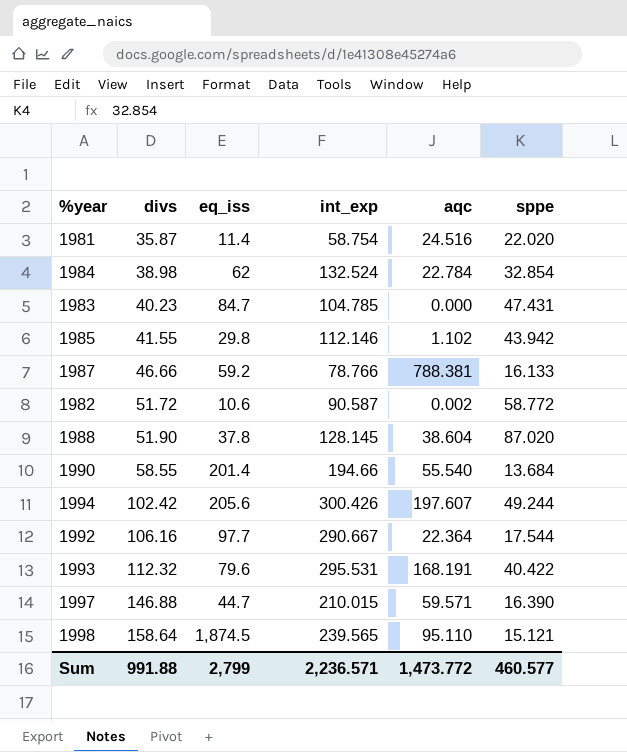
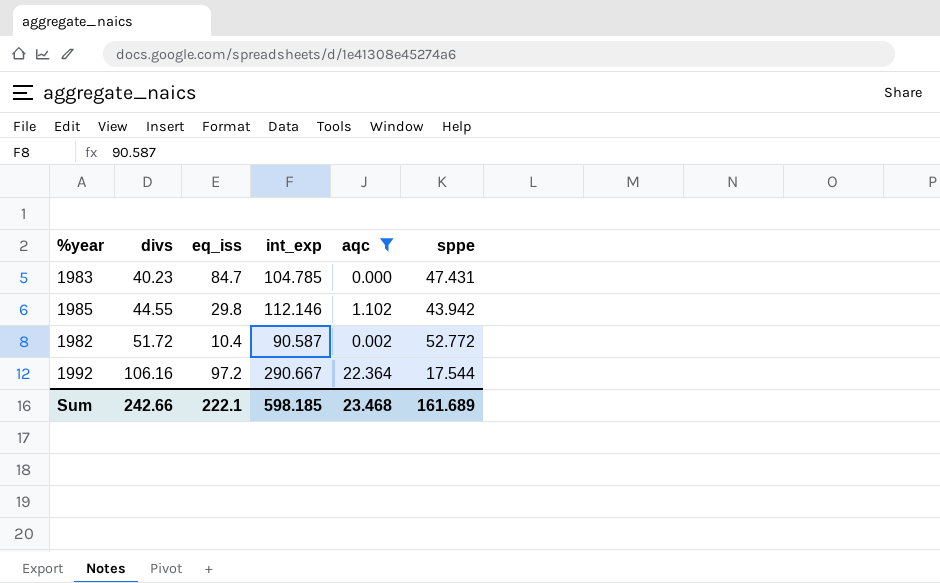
filter: none -> aqc <= 22.364
1985 | divs: 41.55 -> 44.55
1982 | eq_iss: 10.6 -> 10.4
1982 | sppe: 58.772 -> 52.772
1992 | eq_iss: 97.7 -> 97.2
Sum | divs: 991.88 -> 242.66
Sum | eq_iss: 2,799 -> 222.1
Sum | int_exp: 2,236.571 -> 598.185
Sum | aqc: 1,473.772 -> 23.468
Sum | sppe: 460.577 -> 161.689

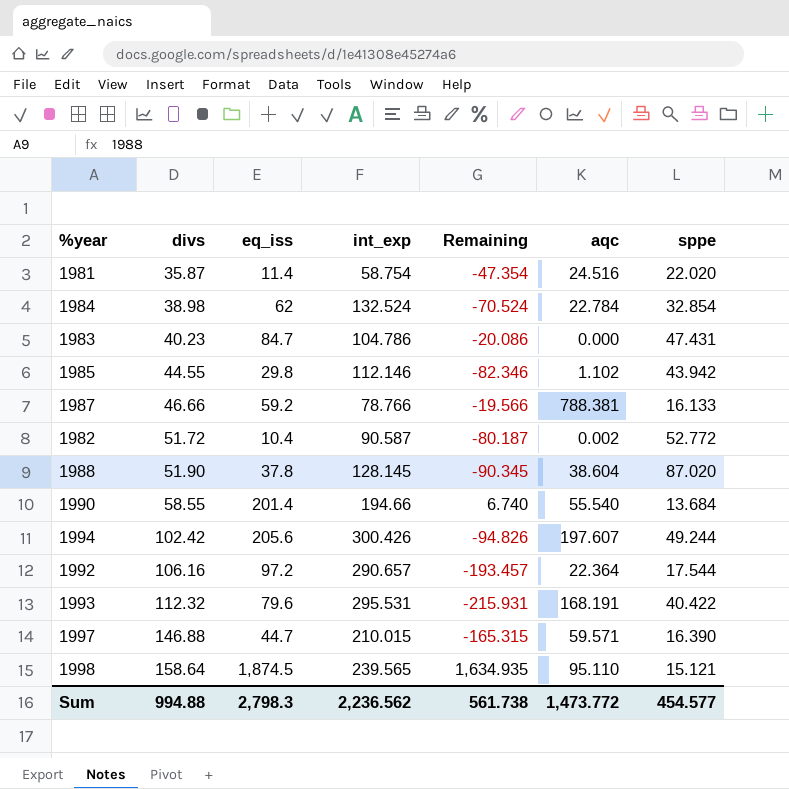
filter: aqc <= 22.364 -> none
column Remaining | formula: none -> [eq_iss] - [int_exp]
1983 | int_exp: 104.785 -> 104.786
1992 | int_exp: 290.667 -> 290.657
Sum | divs: 242.66 -> 994.88
Sum | eq_iss: 222.1 -> 2,798.3
Sum | int_exp: 598.185 -> 2,236.562
Sum | aqc: 23.468 -> 1,473.772
Sum | sppe: 161.689 -> 454.577

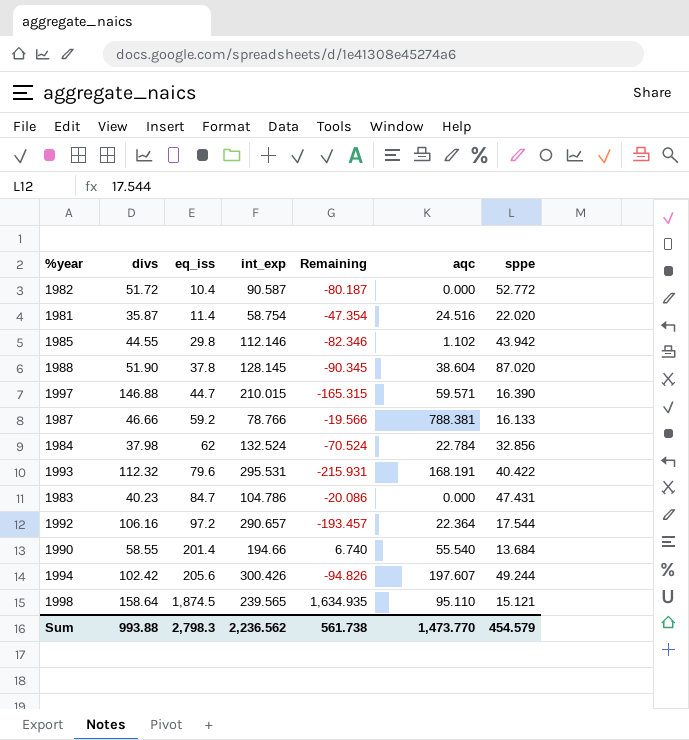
row order: divs ascending -> eq_iss ascending
1982 | aqc: 0.002 -> 0.000
1984 | divs: 38.98 -> 37.98
1984 | sppe: 32.854 -> 32.856
Sum | divs: 994.88 -> 993.88
Sum | aqc: 1,473.772 -> 1,473.770
Sum | sppe: 454.577 -> 454.579

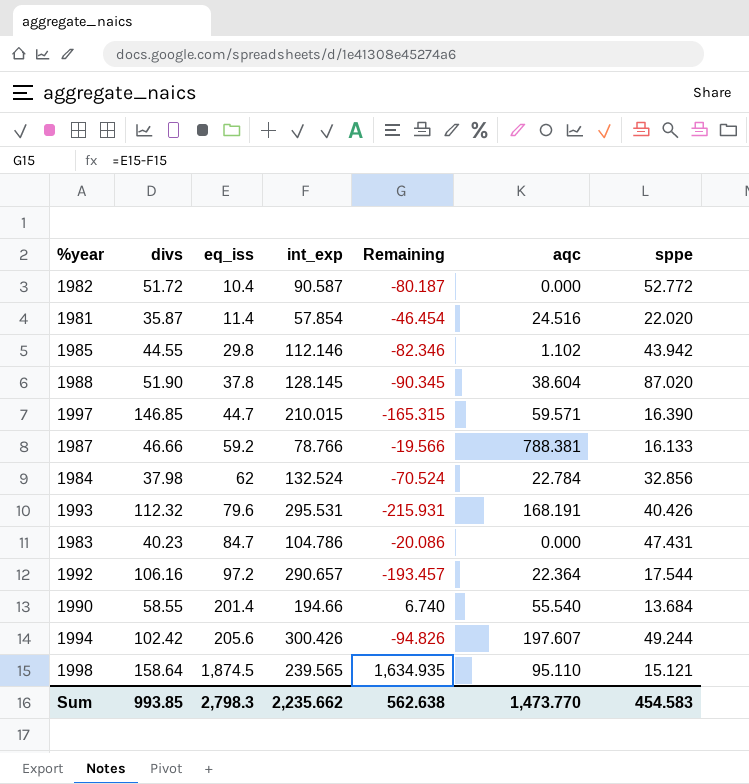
1981 | int_exp: 58.754 -> 57.854
1981 | Remaining: -47.354 -> -46.454
1997 | divs: 146.88 -> 146.85
1993 | sppe: 40.422 -> 40.426
Sum | divs: 993.88 -> 993.85
Sum | int_exp: 2,236.562 -> 2,235.662
Sum | Remaining: 561.738 -> 562.638
Sum | sppe: 454.579 -> 454.583

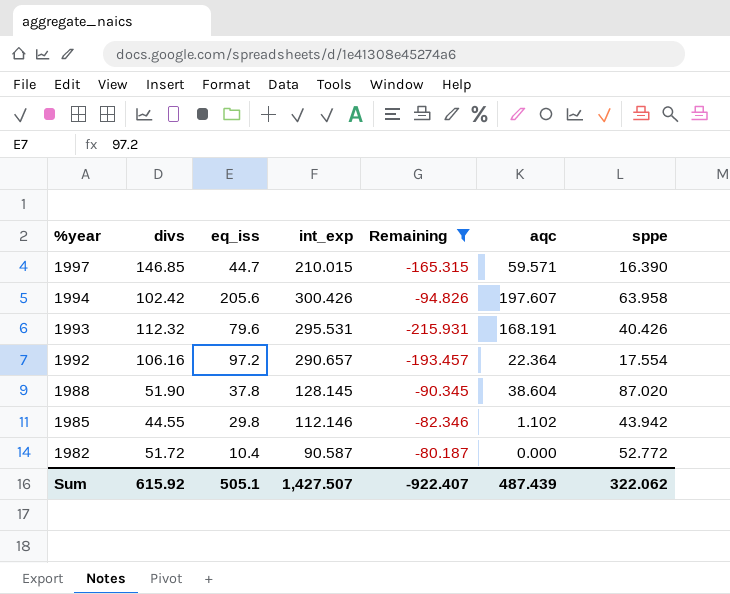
filter: none -> Remaining <= -80.187
row order: eq_iss ascending -> %year descending
1994 | sppe: 49.244 -> 63.958
1992 | sppe: 17.544 -> 17.554
Sum | divs: 993.85 -> 615.92
Sum | eq_iss: 2,798.3 -> 505.1
Sum | int_exp: 2,235.662 -> 1,427.507
Sum | Remaining: 562.638 -> -922.407
Sum | aqc: 1,473.770 -> 487.439
Sum | sppe: 454.583 -> 322.062

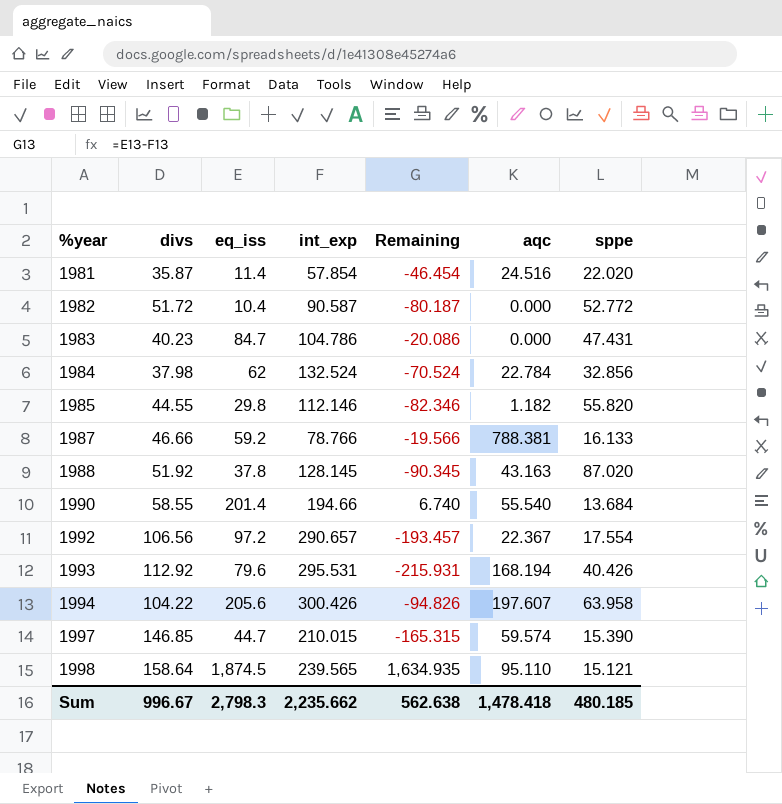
filter: Remaining <= -80.187 -> none
row order: %year descending -> %year ascending
1985 | aqc: 1.102 -> 1.182
1985 | sppe: 43.942 -> 55.820
1988 | divs: 51.90 -> 51.92
1988 | aqc: 38.604 -> 43.163
1992 | divs: 106.16 -> 106.56
1992 | aqc: 22.364 -> 22.367
1993 | divs: 112.32 -> 112.92
1993 | aqc: 168.191 -> 168.194
1994 | divs: 102.42 -> 104.22
1997 | aqc: 59.571 -> 59.574
1997 | sppe: 16.390 -> 15.390
Sum | divs: 615.92 -> 996.67
Sum | eq_iss: 505.1 -> 2,798.3
Sum | int_exp: 1,427.507 -> 2,235.662
Sum | Remaining: -922.407 -> 562.638
Sum | aqc: 487.439 -> 1,478.418
Sum | sppe: 322.062 -> 480.185

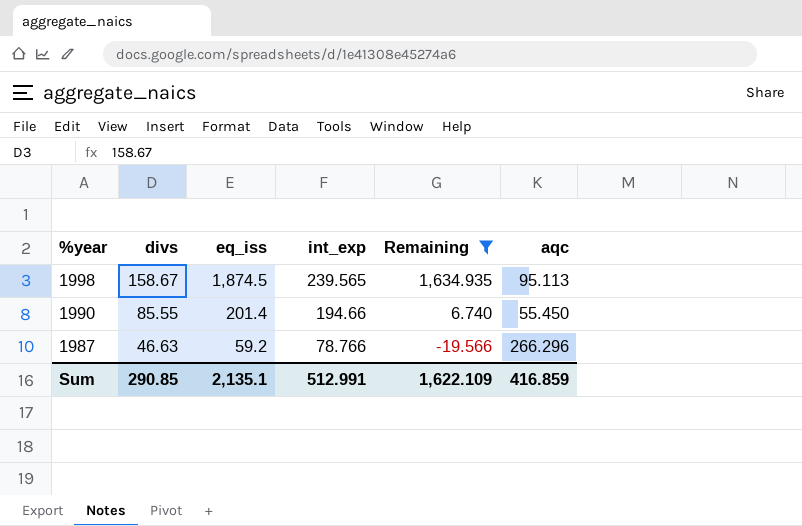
filter: none -> Remaining >= -19.566
row order: %year ascending -> %year descending
column sppe | position: 7 -> none
1998 | divs: 158.64 -> 158.67
1998 | aqc: 95.110 -> 95.113
1990 | divs: 58.55 -> 85.55
1990 | aqc: 55.540 -> 55.450
1987 | divs: 46.66 -> 46.63
1987 | aqc: 788.381 -> 266.296
Sum | divs: 996.67 -> 290.85
Sum | eq_iss: 2,798.3 -> 2,135.1
Sum | int_exp: 2,235.662 -> 512.991
Sum | Remaining: 562.638 -> 1,622.109
Sum | aqc: 1,478.418 -> 416.859

